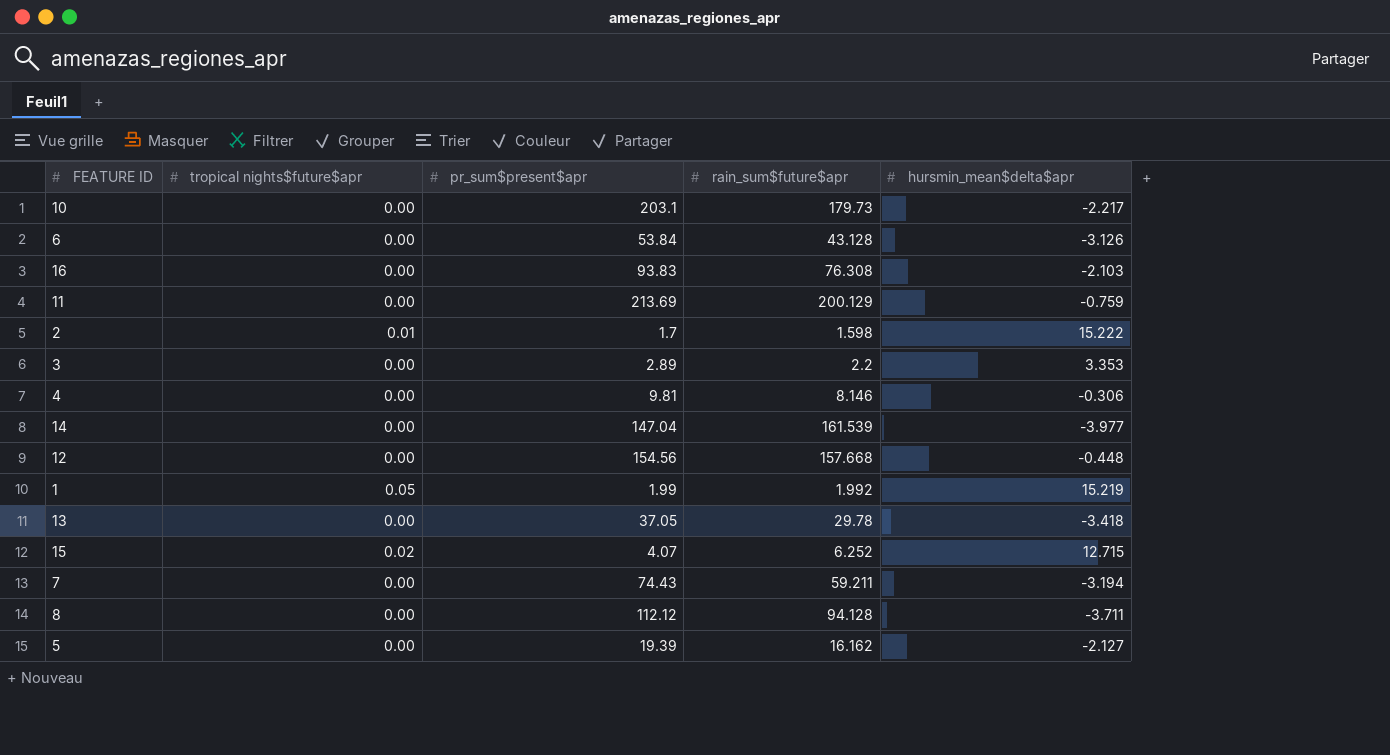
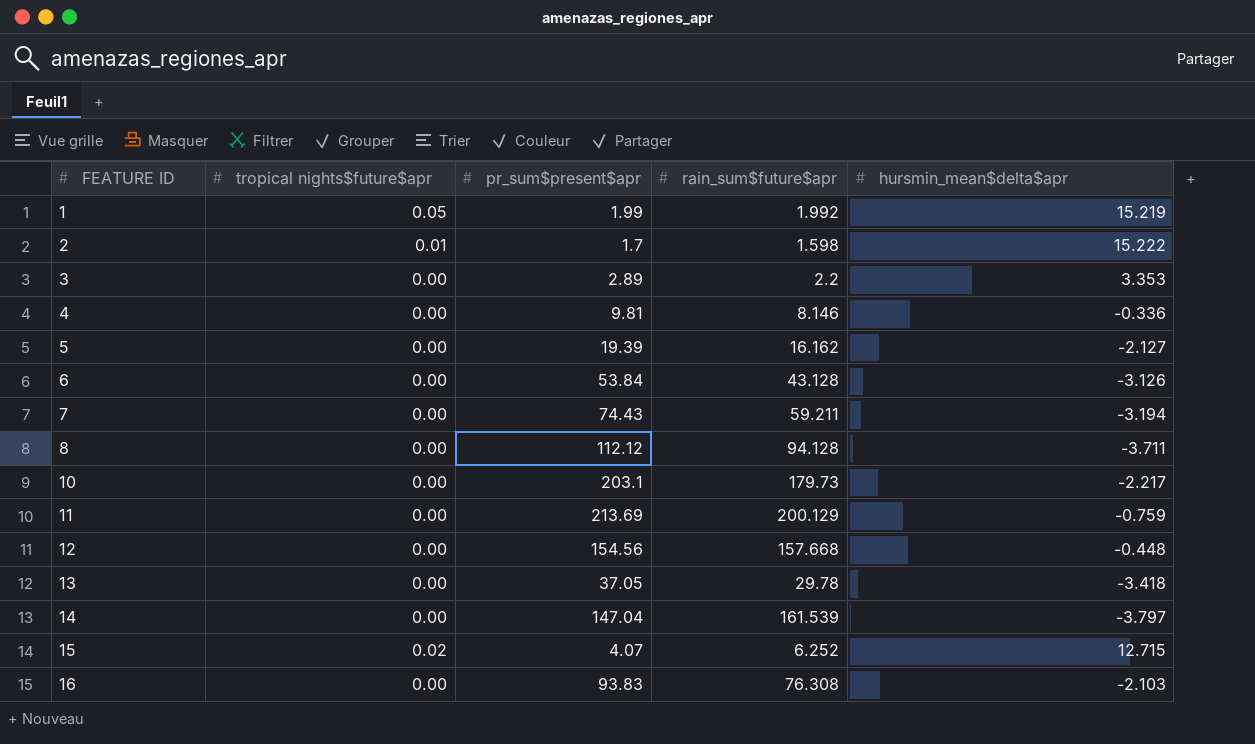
row order: none -> FEATURE ID ascending
4 | hursmin_mean$delta$apr: -0.306 -> -0.336
14 | hursmin_mean$delta$apr: -3.977 -> -3.797

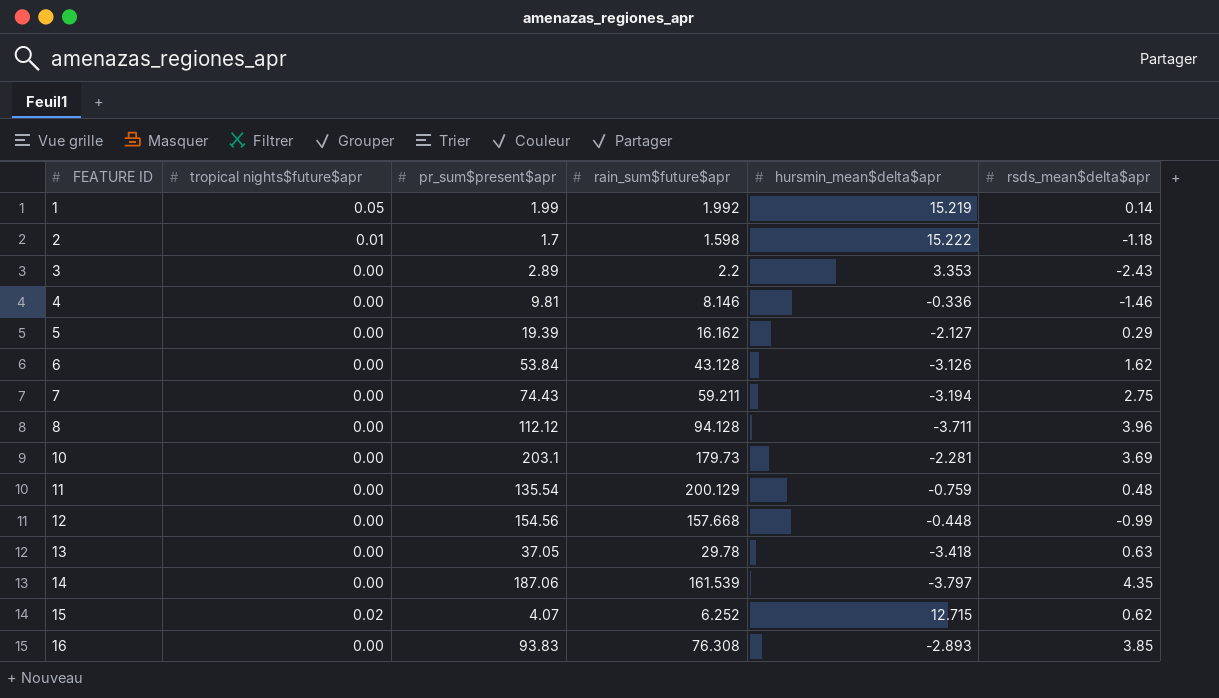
column rsds_mean$delta$apr | position: none -> 6
10 | hursmin_mean$delta$apr: -2.217 -> -2.281
11 | pr_sum$present$apr: 213.69 -> 135.54
14 | pr_sum$present$apr: 147.04 -> 187.06
16 | hursmin_mean$delta$apr: -2.103 -> -2.893

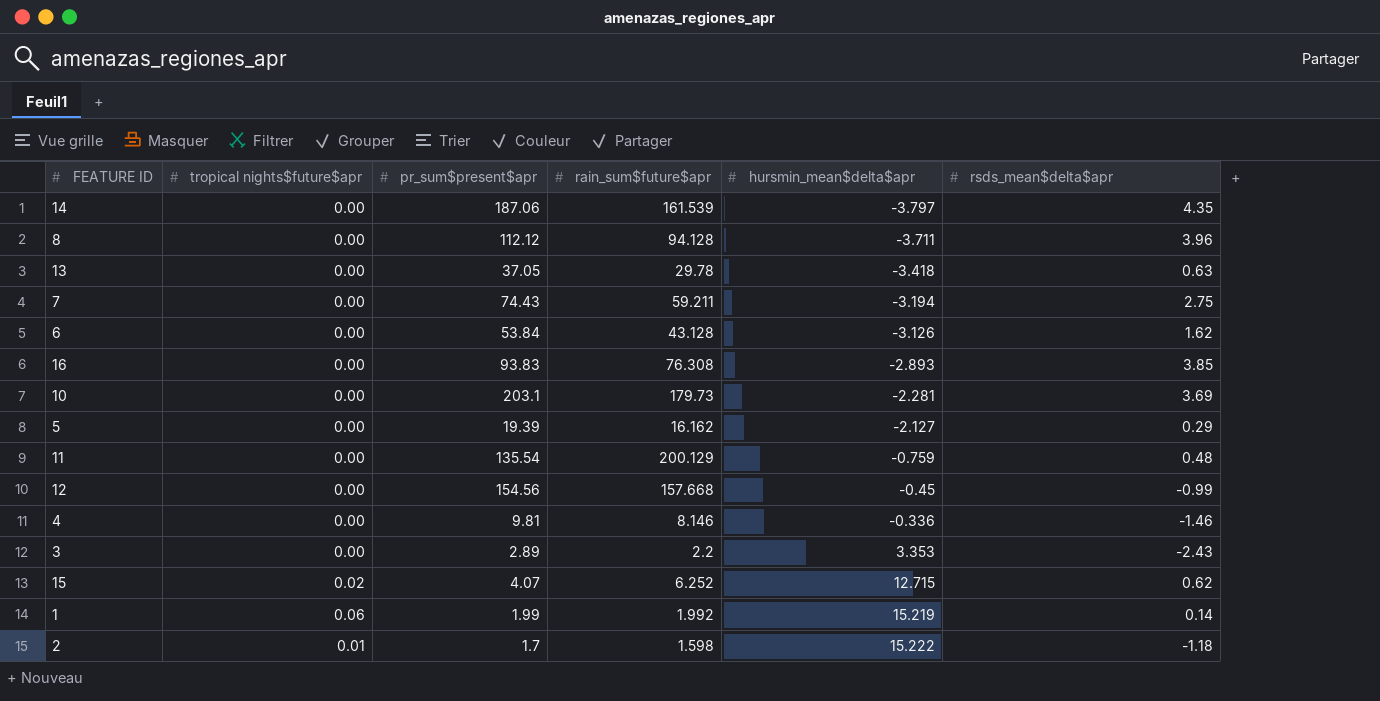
row order: FEATURE ID ascending -> hursmin_mean$delta$apr ascending
12 | hursmin_mean$delta$apr: -0.448 -> -0.45
1 | tropical nights$future$apr: 0.05 -> 0.06

